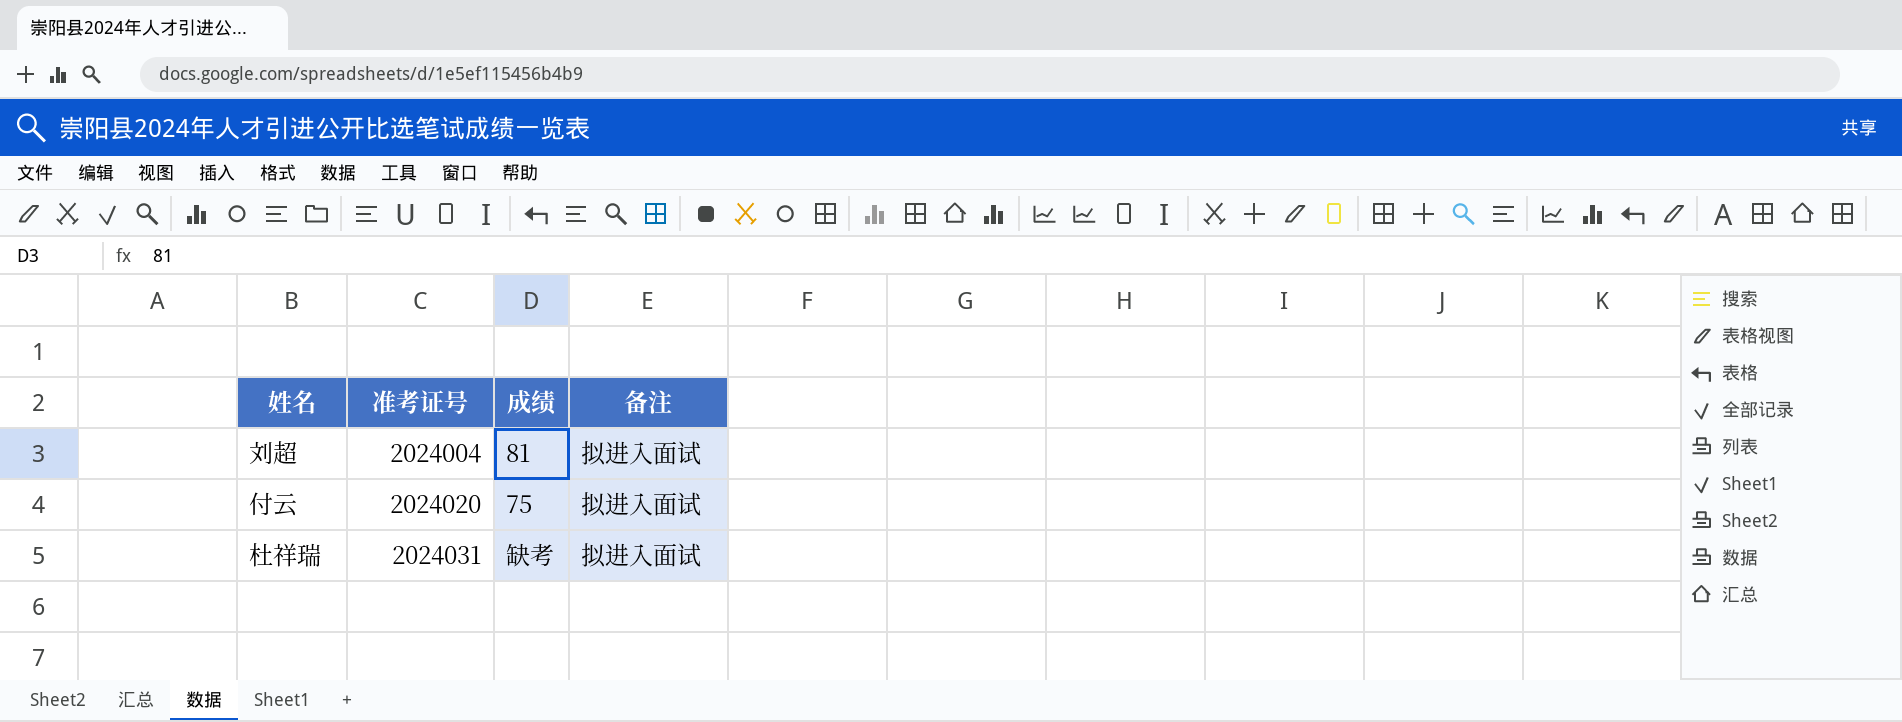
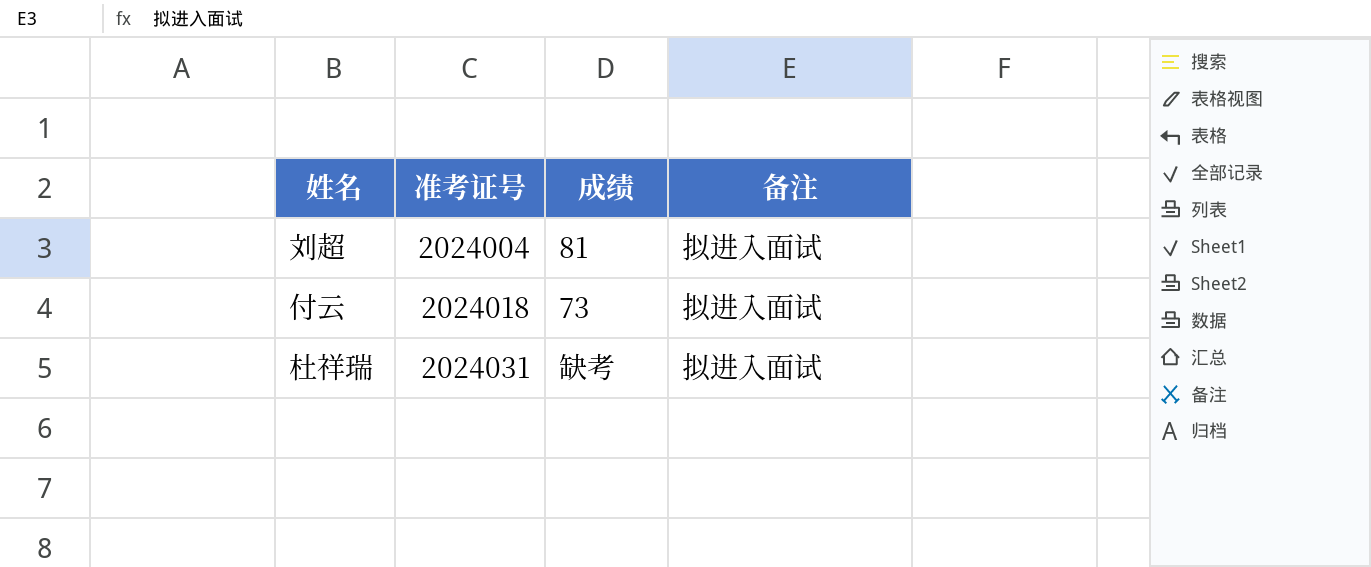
付云 | 准考证号: 2024020 -> 2024018
付云 | 成绩: 75 -> 73

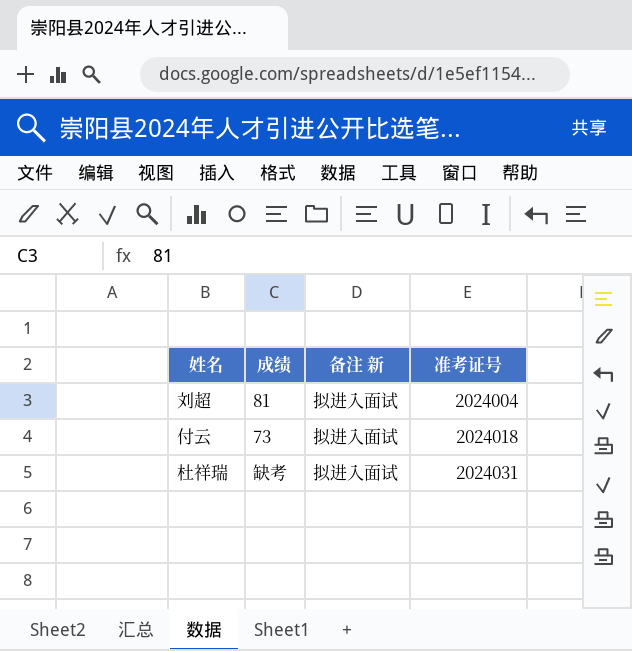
column name: 备注 -> 备注 新
column 准考证号 | position: 2 -> 4

